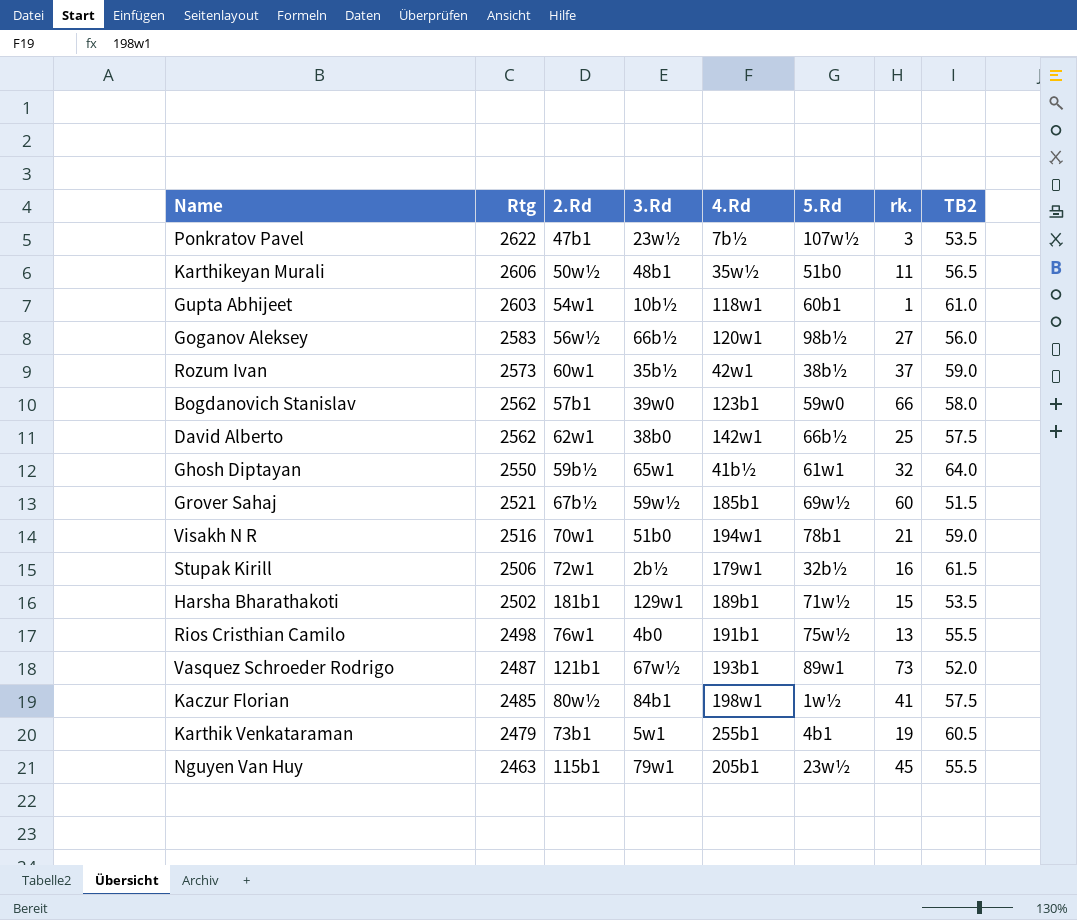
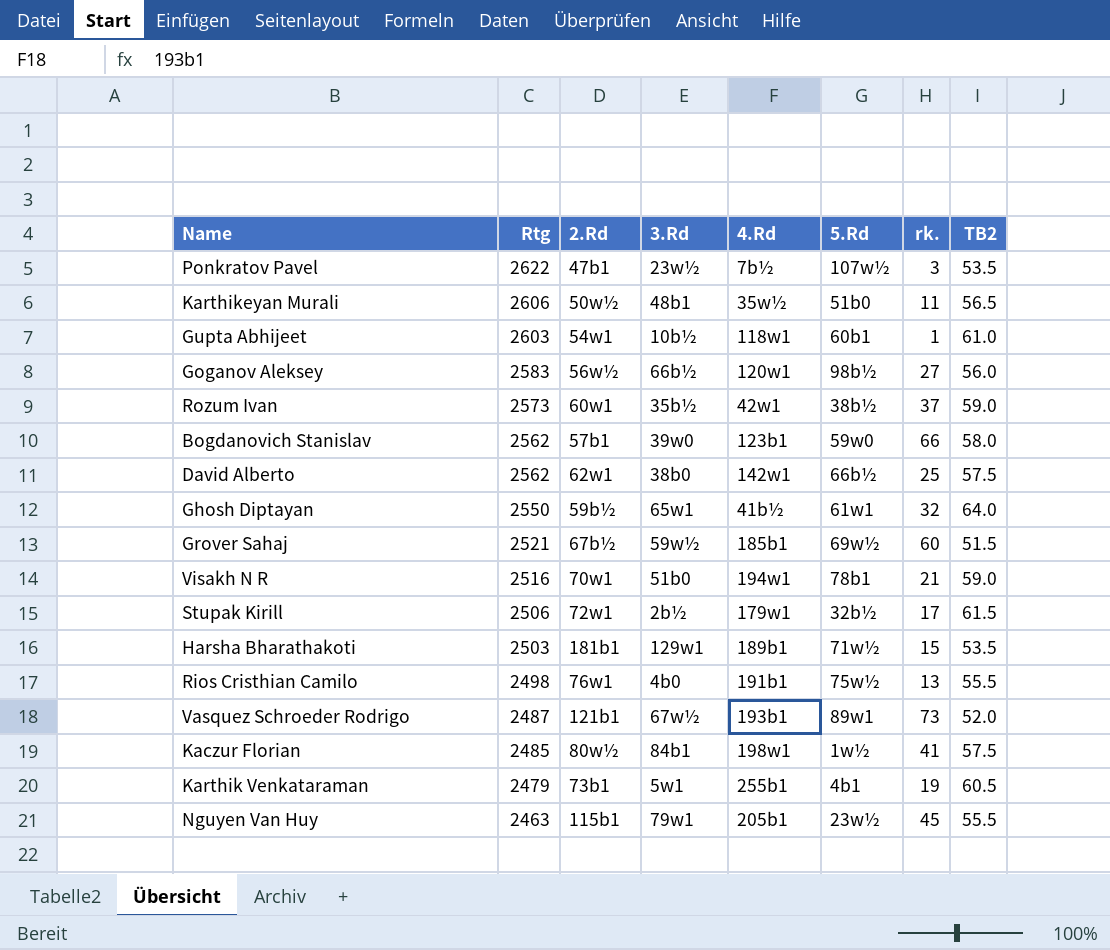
Stupak Kirill | rk.: 16 -> 17
Harsha Bharathakoti | Rtg: 2502 -> 2503

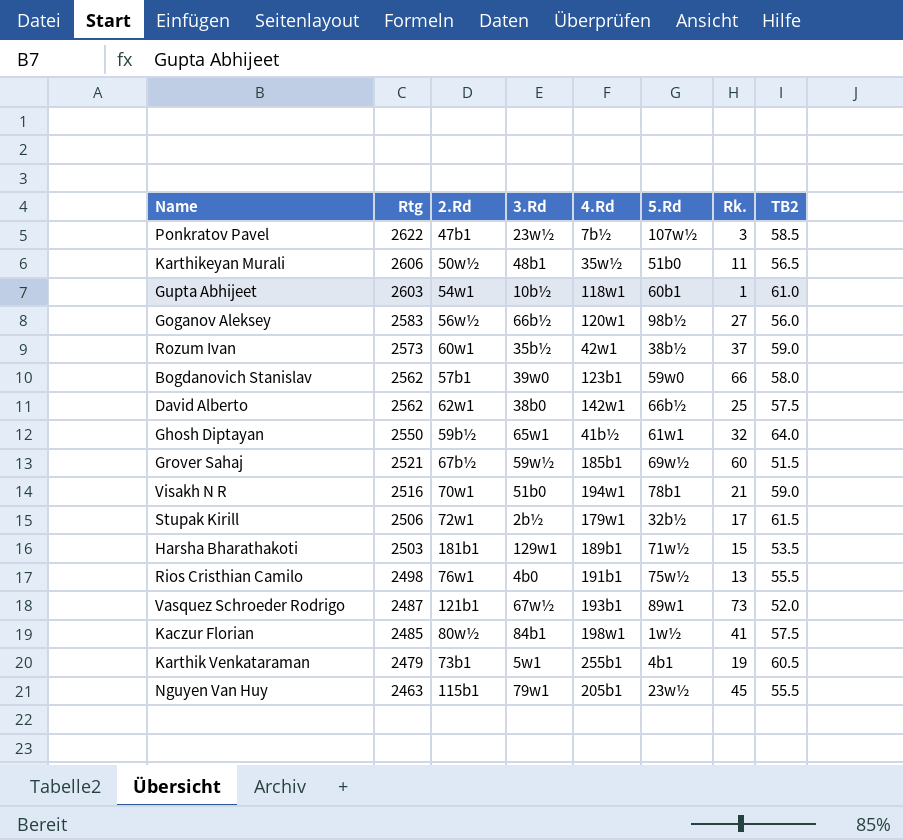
column name: rk. -> Rk.
Ponkratov Pavel | TB2: 53.5 -> 58.5

